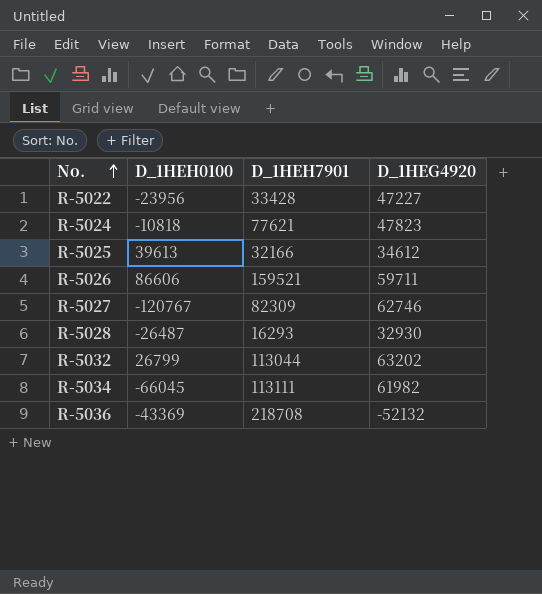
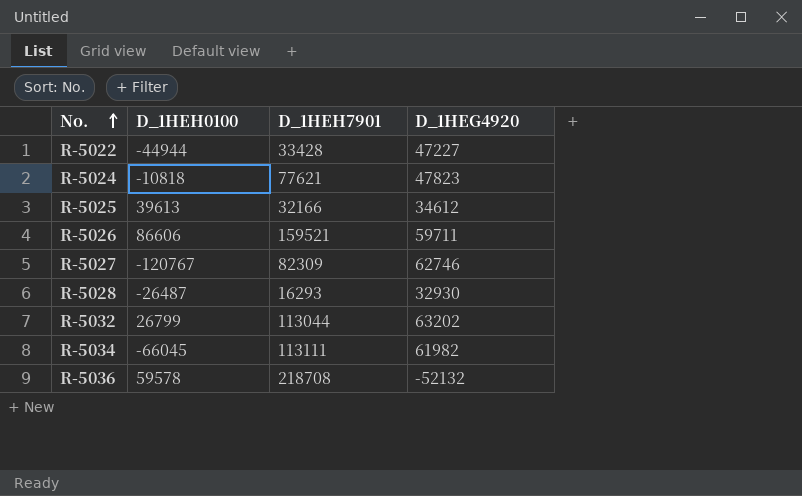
R-5022 | D_1HEH0100: -23956 -> -44944
R-5036 | D_1HEH0100: -43369 -> 59578

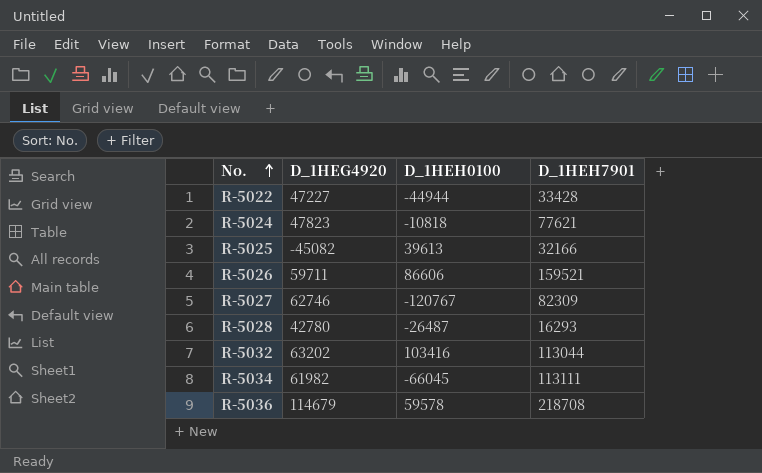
column D_1HEG4920 | position: 4 -> 2
R-5025 | D_1HEG4920: 34612 -> -45082
R-5028 | D_1HEG4920: 32930 -> 42780
R-5032 | D_1HEH0100: 26799 -> 103416
R-5036 | D_1HEG4920: -52132 -> 114679

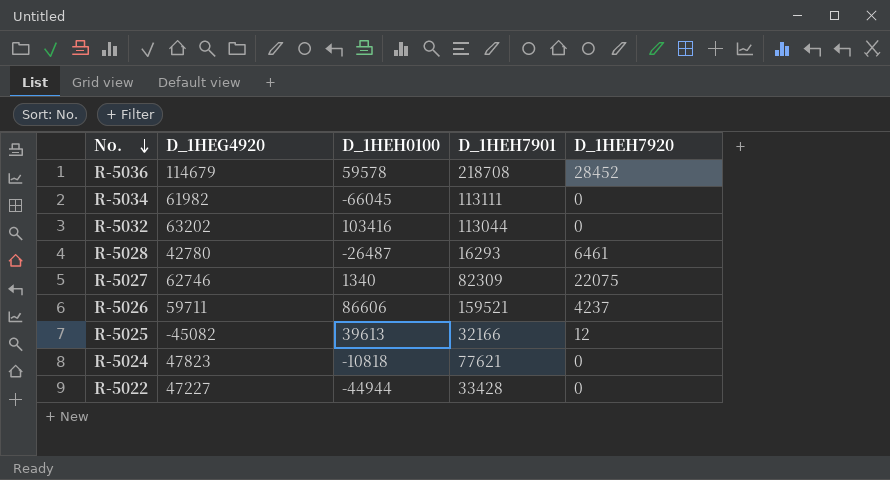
row order: No. ascending -> No. descending
column D_1HEH7920 | position: none -> 5
R-5027 | D_1HEH0100: -120767 -> 1340

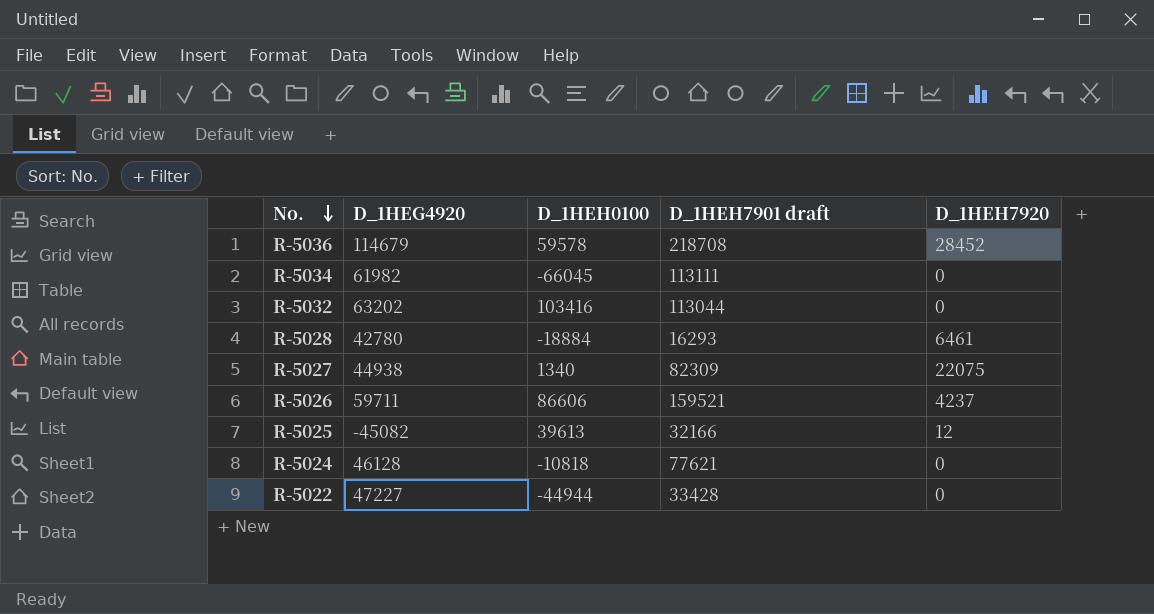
column name: D_1HEH7901 -> D_1HEH7901 draft
R-5028 | D_1HEH0100: -26487 -> -18884
R-5027 | D_1HEG4920: 62746 -> 44938
R-5024 | D_1HEG4920: 47823 -> 46128

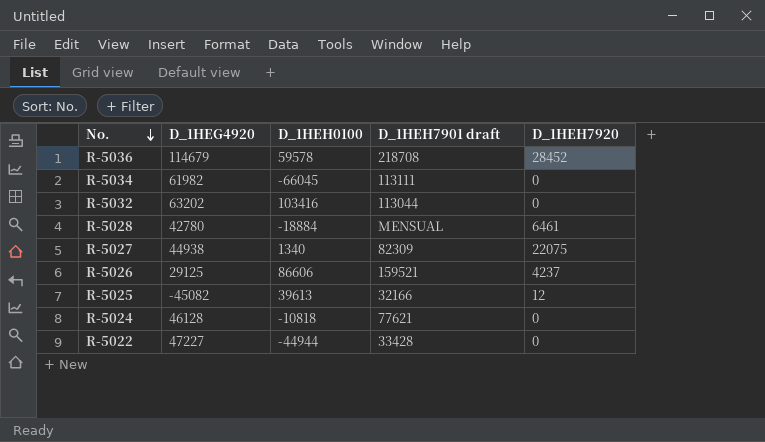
R-5028 | D_1HEH7901 draft: 16293 -> MENSUAL
R-5026 | D_1HEG4920: 59711 -> 29125

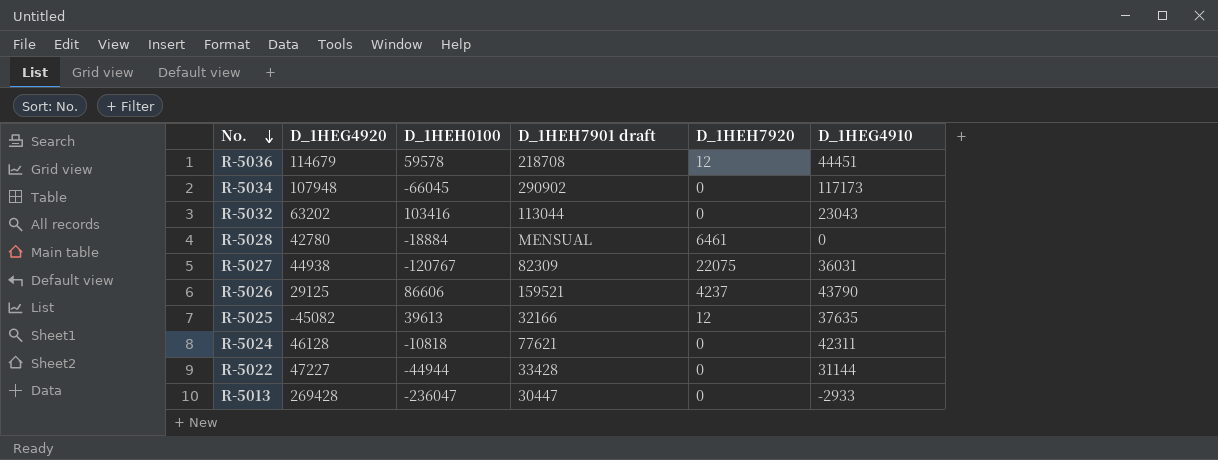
column D_1HEG4910 | position: none -> 6
R-5036 | D_1HEH7920: 28452 -> 12
R-5034 | D_1HEG4920: 61982 -> 107948
R-5034 | D_1HEH7901 draft: 113111 -> 290902
R-5027 | D_1HEH0100: 1340 -> -120767
row R-5013: none -> 269428 | -236047 | 30447 | 0 | -2933

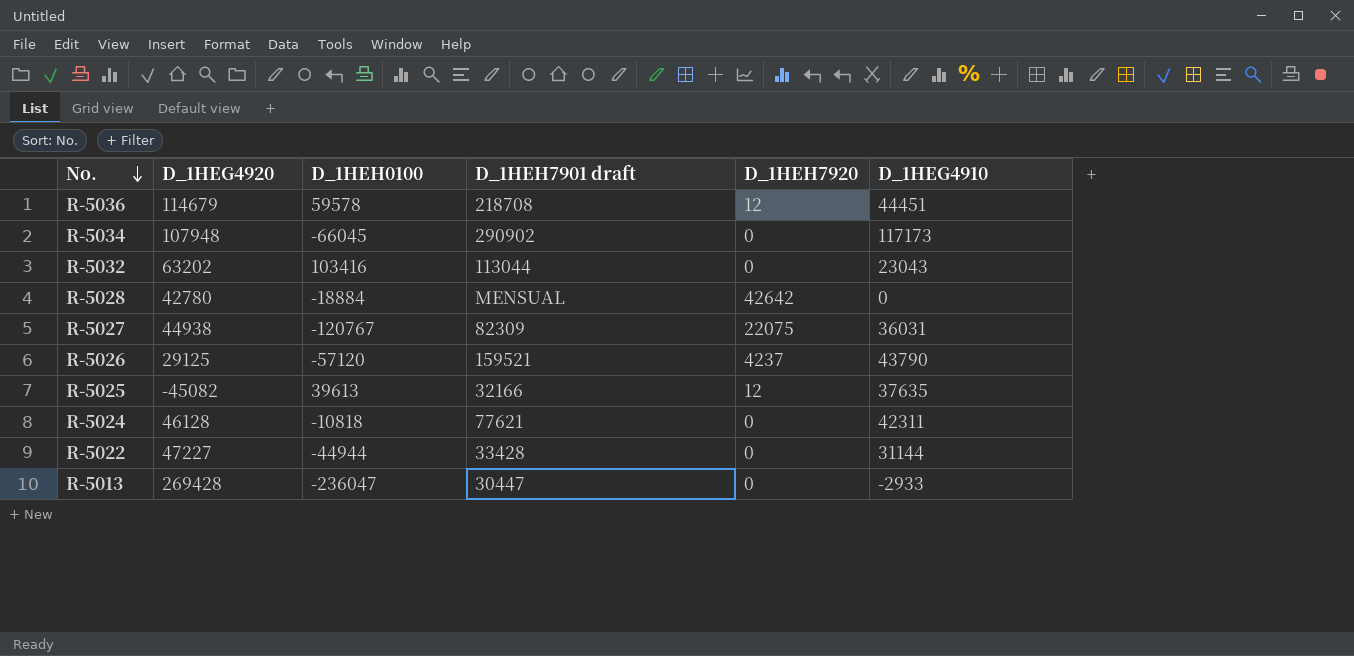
R-5028 | D_1HEH7920: 6461 -> 42642
R-5026 | D_1HEH0100: 86606 -> -57120

